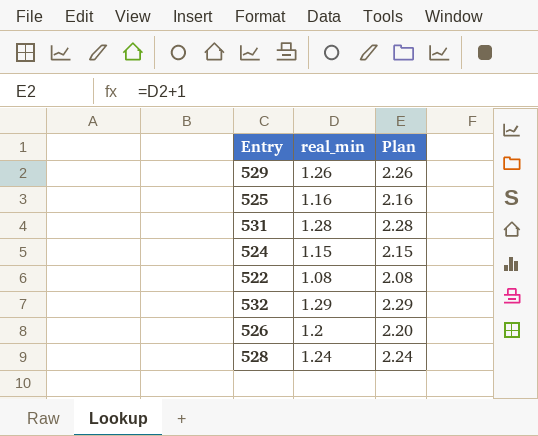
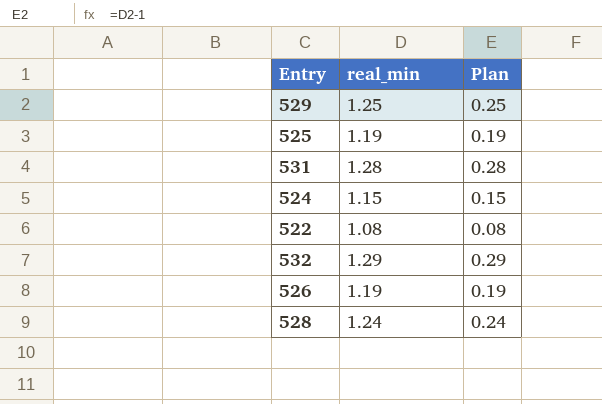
column Plan | formula: [real_min] + 1 -> [real_min] - 1
529 | real_min: 1.26 -> 1.25
525 | real_min: 1.16 -> 1.19
526 | real_min: 1.2 -> 1.19

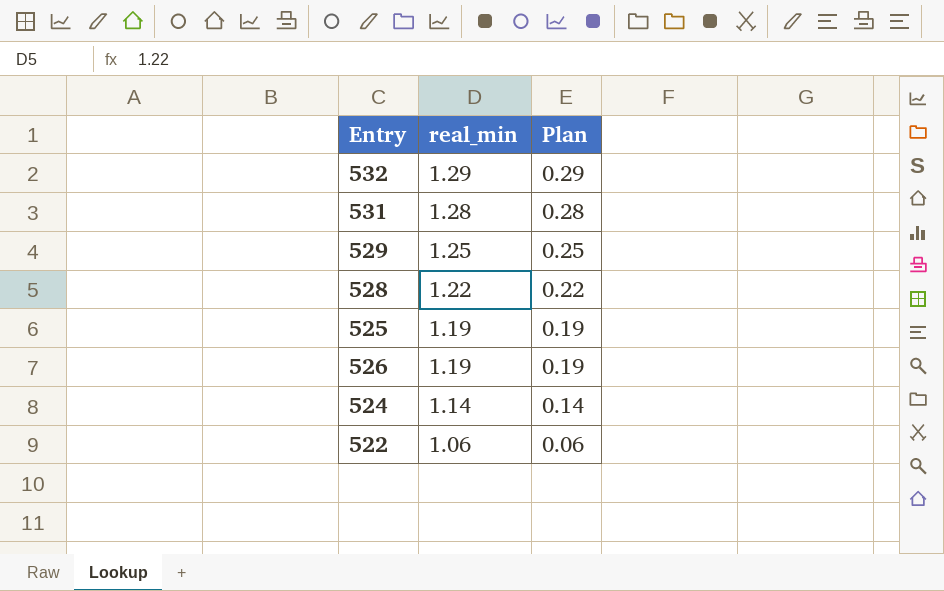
row order: none -> real_min descending
528 | real_min: 1.24 -> 1.22
528 | Plan: 0.24 -> 0.22
524 | real_min: 1.15 -> 1.14
524 | Plan: 0.15 -> 0.14
522 | real_min: 1.08 -> 1.06
522 | Plan: 0.08 -> 0.06

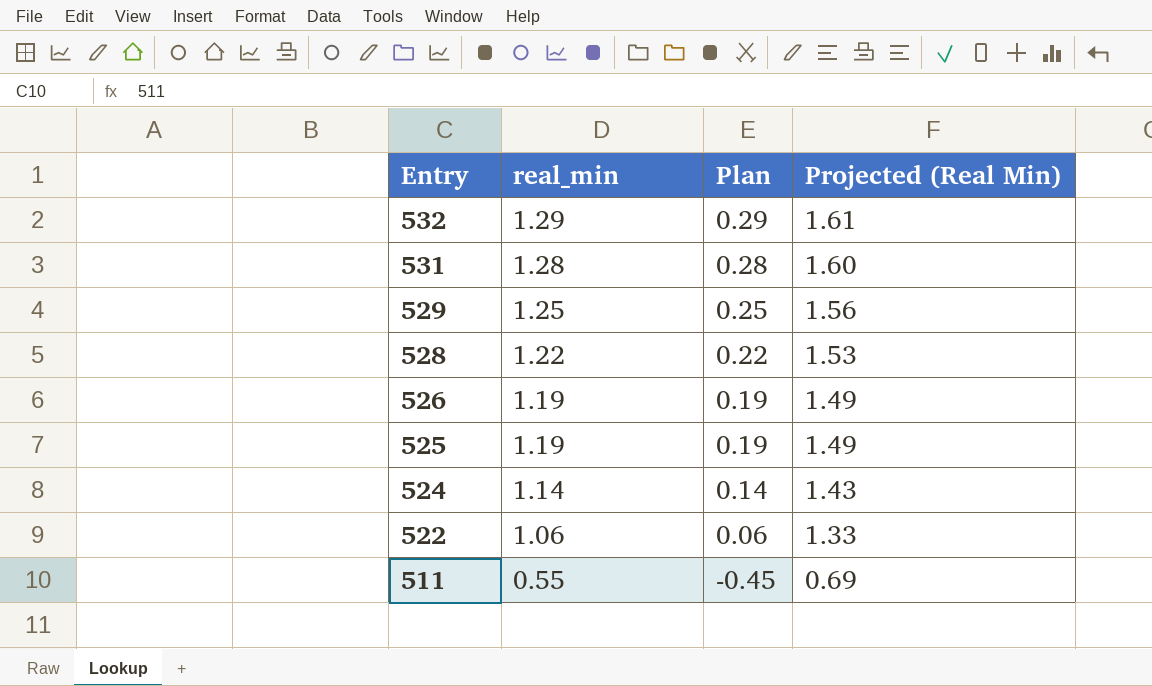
row order: real_min descending -> Entry descending
column Projected (Real Min) | formula: none -> [real_min] * 1.25
row 511: none -> 0.55 | -0.45 | 0.69

